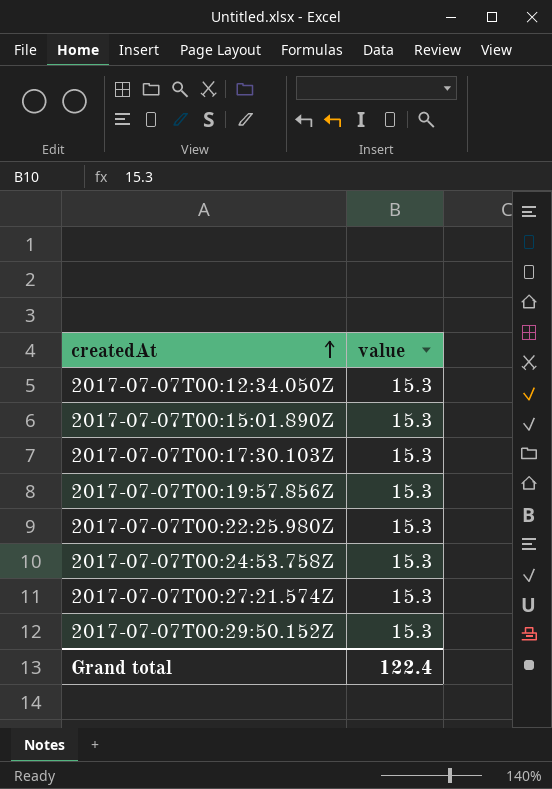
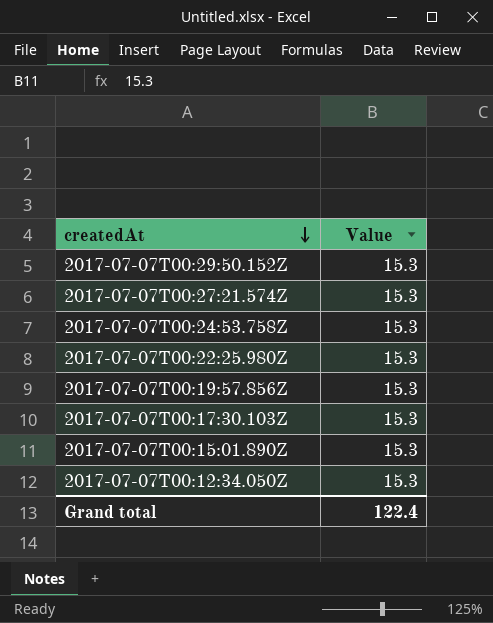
row order: createdAt ascending -> createdAt descending
column name: value -> Value

